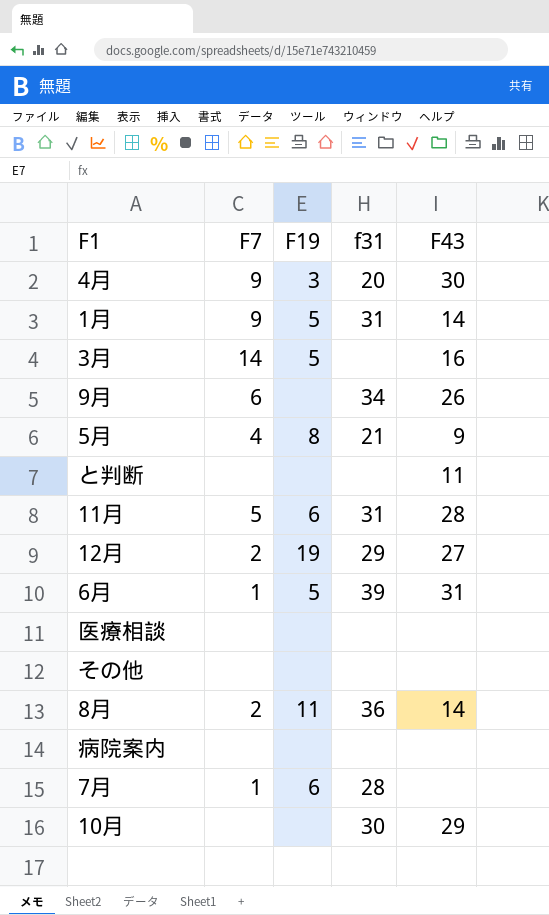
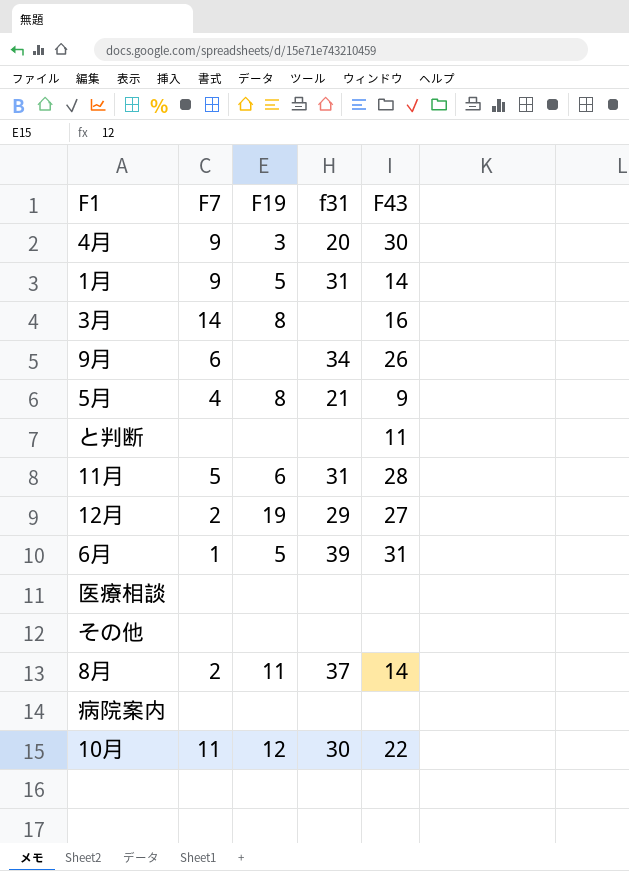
row 7月: 1 | 6 | 28 | none -> none
3月 | F19: 5 -> 8
8月 | f31: 36 -> 37
10月 | F7: none -> 11
10月 | F19: none -> 12
10月 | F43: 29 -> 22

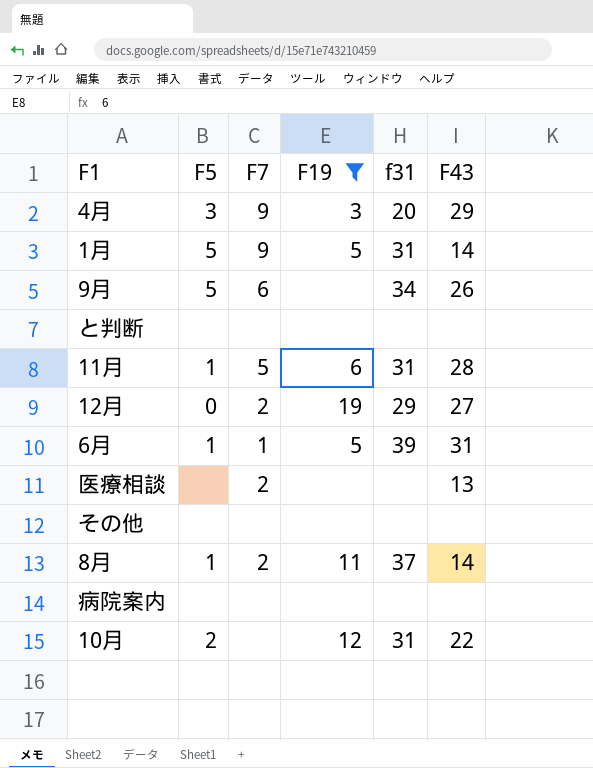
filter: none -> F19 != 8
column F5 | position: none -> 2
4月 | F43: 30 -> 29
と判断 | F43: 11 -> none
医療相談 | F7: none -> 2
医療相談 | F43: none -> 13
10月 | F7: 11 -> none
10月 | f31: 30 -> 31

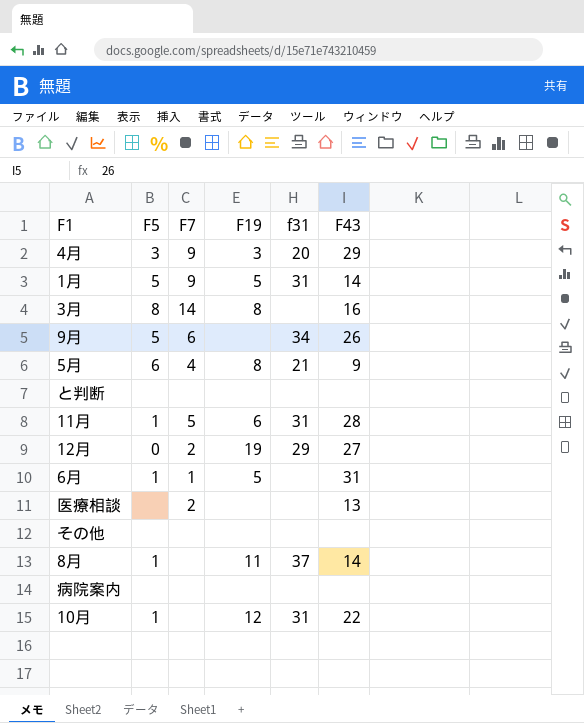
filter: F19 != 8 -> none
6月 | f31: 39 -> none
8月 | F7: 2 -> none
10月 | F5: 2 -> 1

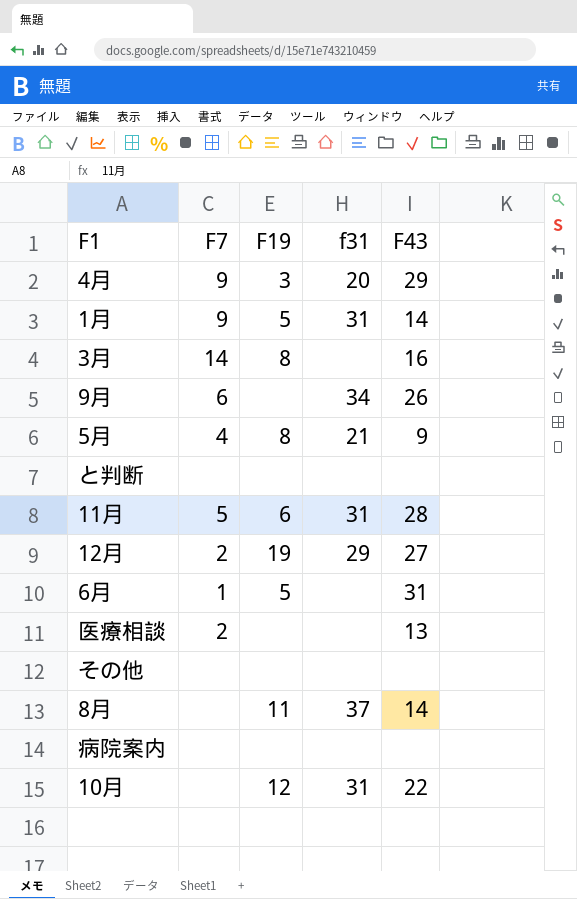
column F5 | position: 2 -> none

